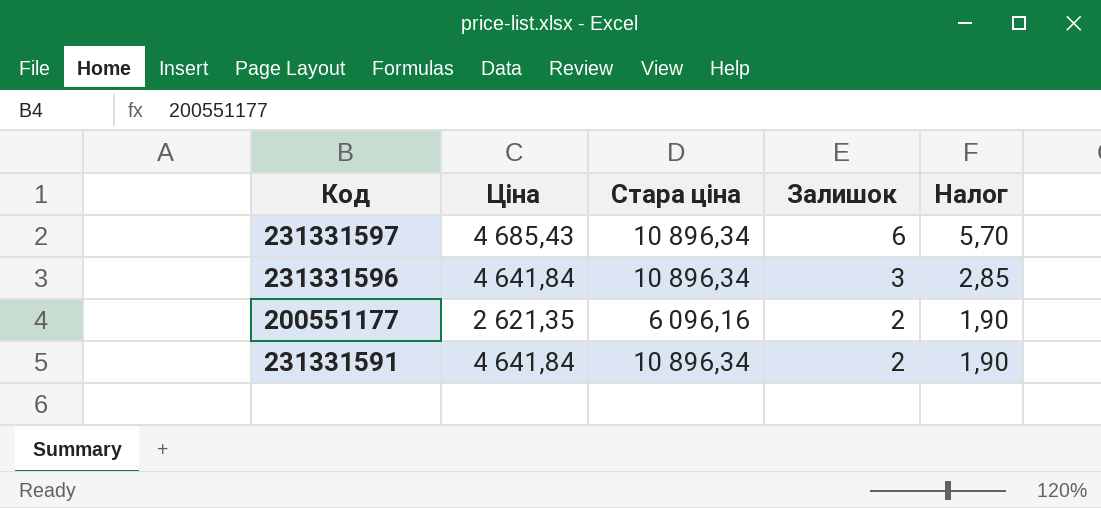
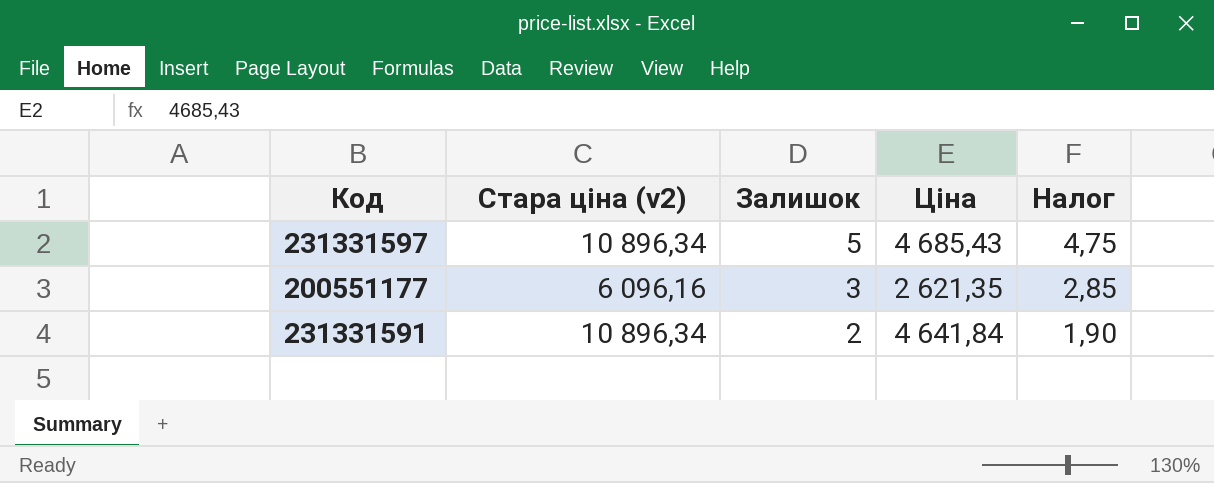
column name: Стара ціна -> Стара ціна (v2)
column Ціна | position: 2 -> 4
row 231331596: 4 641,84 | 10 896,34 | 3 | 2,85 -> none
231331597 | Залишок: 6 -> 5
231331597 | Налог: 5,70 -> 4,75
200551177 | Залишок: 2 -> 3
200551177 | Налог: 1,90 -> 2,85

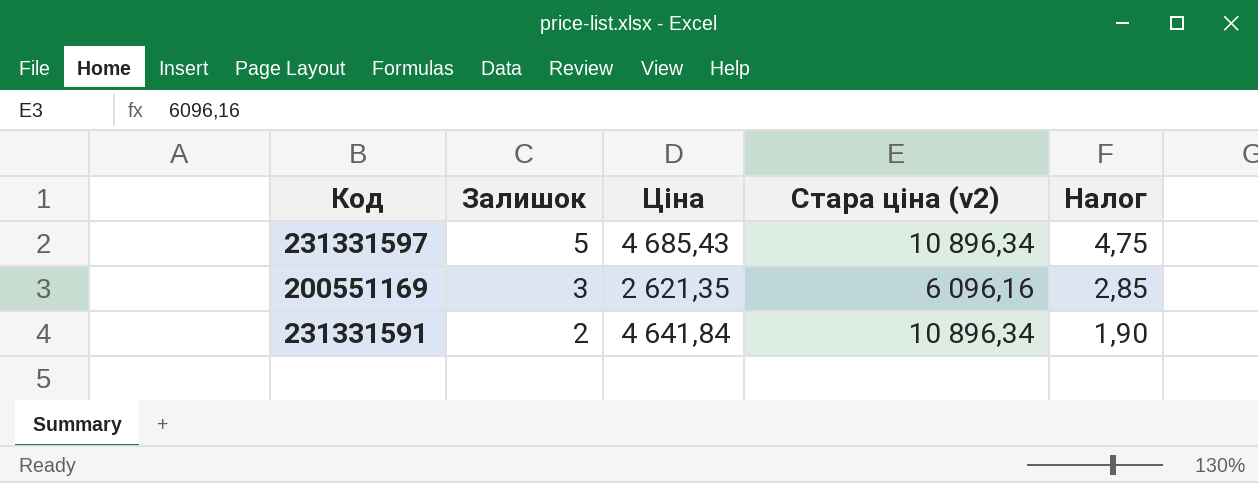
column Стара ціна (v2) | position: 2 -> 4
row 200551177: 6 096,16 | 3 | 2 621,35 | 2,85 -> none
row 200551169: none -> 3 | 2 621,35 | 6 096,16 | 2,85

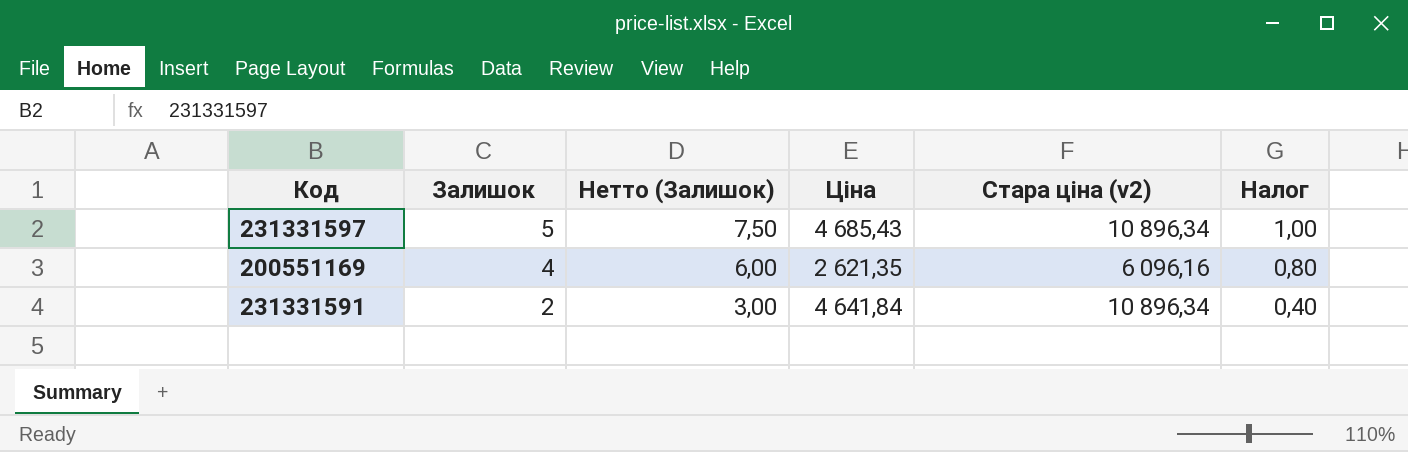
column Нетто (Залишок) | formula: none -> [Залишок] * 1,5
column Налог | formula: [Залишок] * 0,95 -> [Залишок] * 0,2
200551169 | Залишок: 3 -> 4

